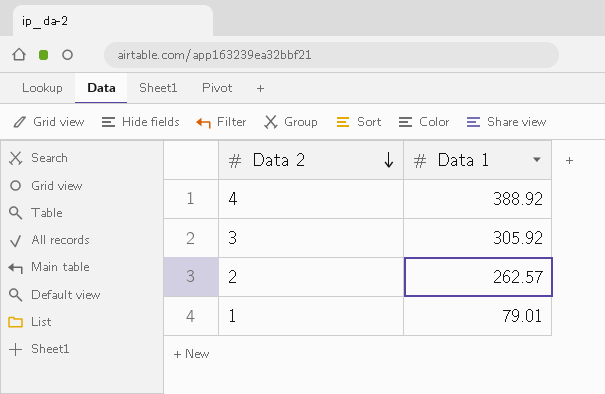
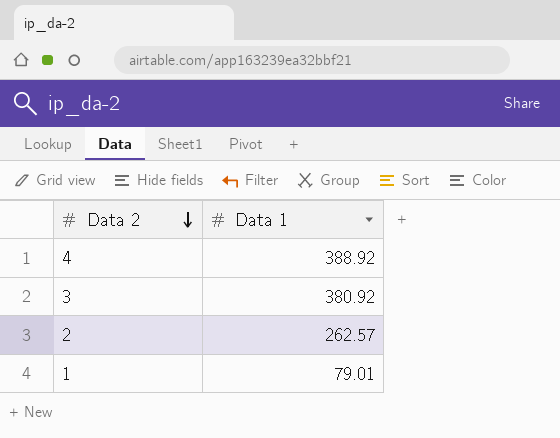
3 | Data 1: 305.92 -> 380.92

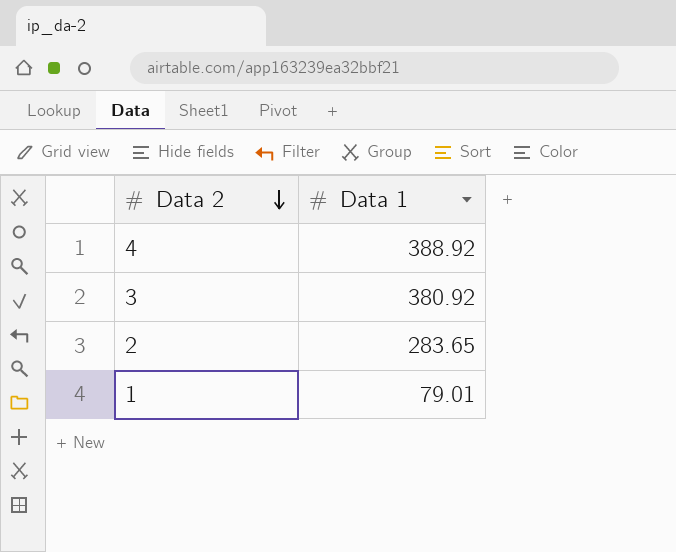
2 | Data 1: 262.57 -> 283.65

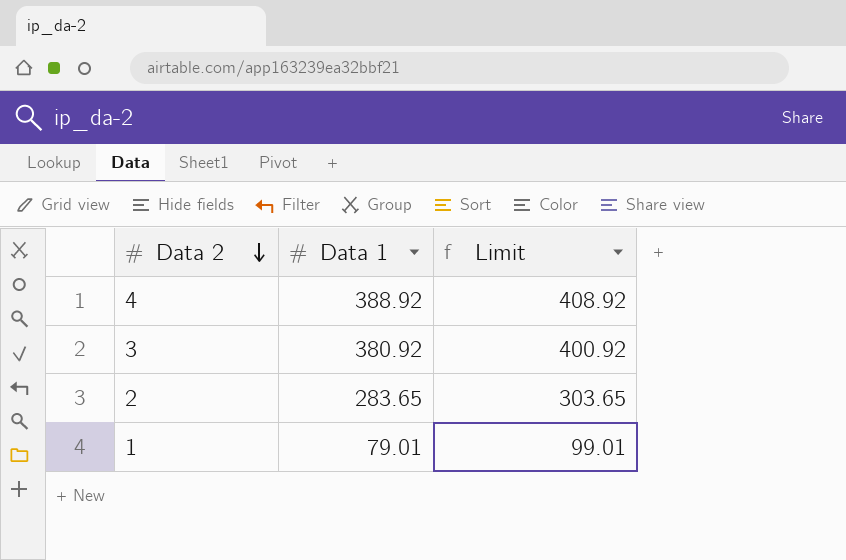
column Limit | formula: none -> [Data 1] + 20

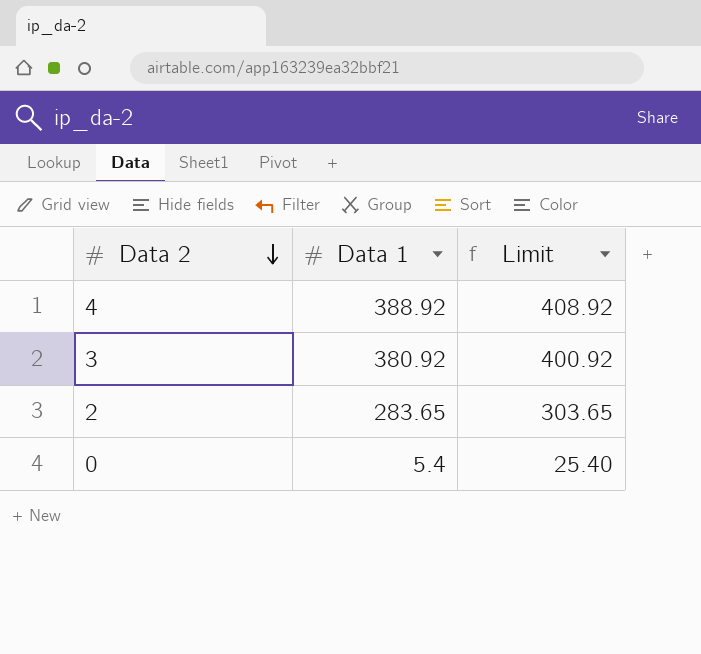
row 1: 79.01 | 99.01 -> none
row 0: none -> 5.4 | 25.40

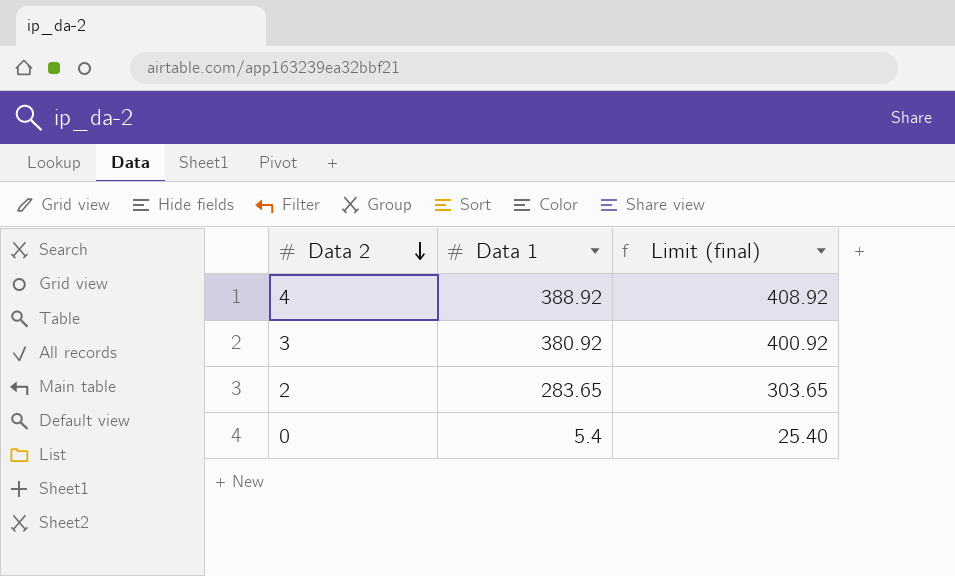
column name: Limit -> Limit (final)

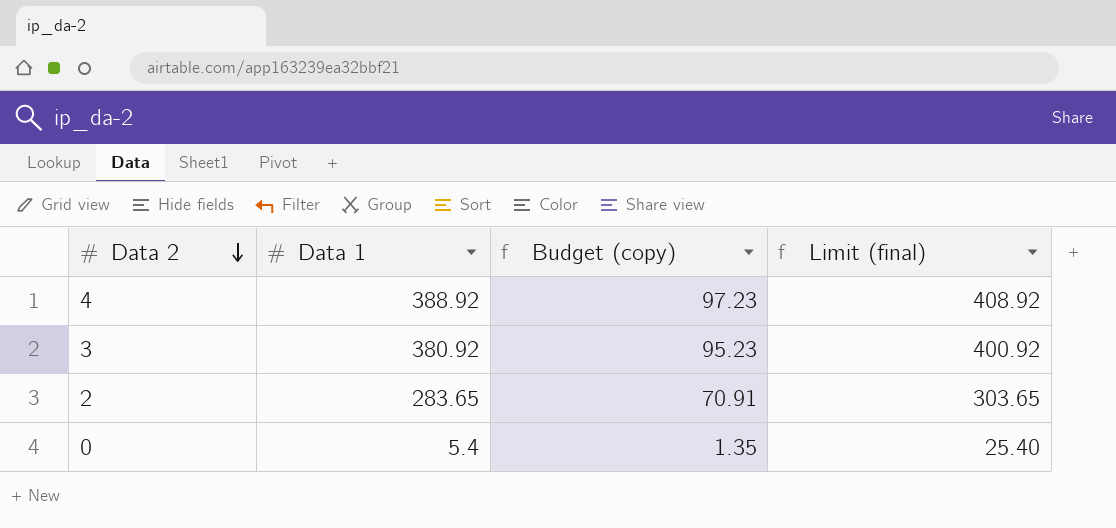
column Budget (copy) | formula: none -> [Data 1] * 0.25

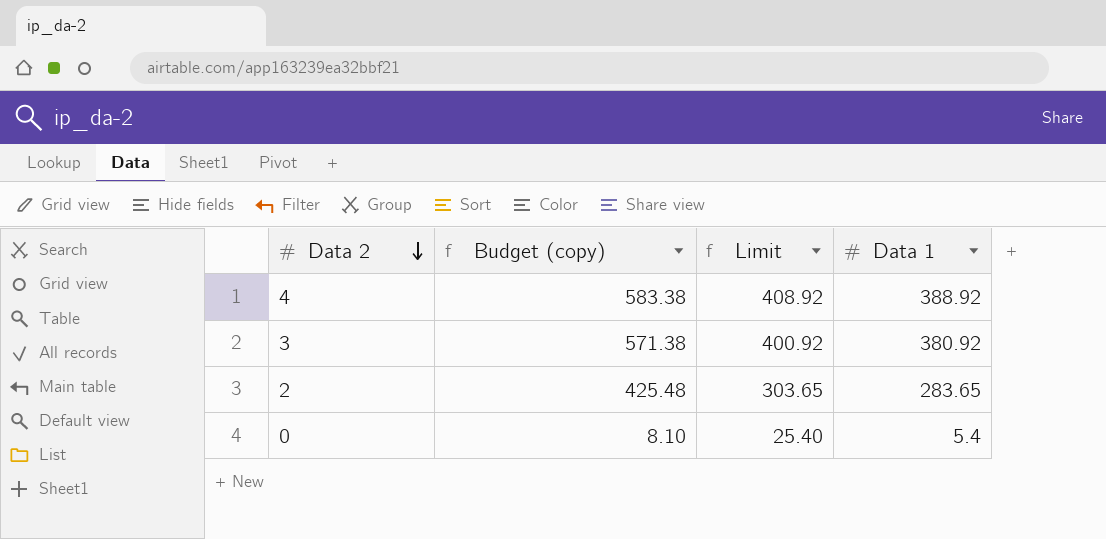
column Budget (copy) | formula: [Data 1] * 0.25 -> [Data 1] * 1.5
column name: Limit (final) -> Limit
column Data 1 | position: 2 -> 4

